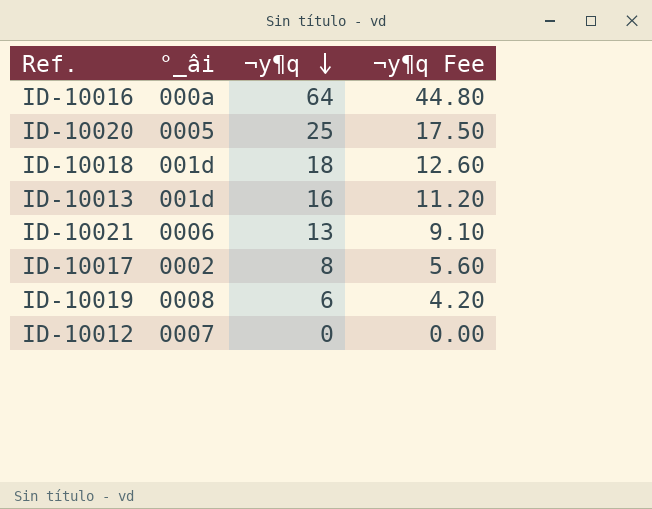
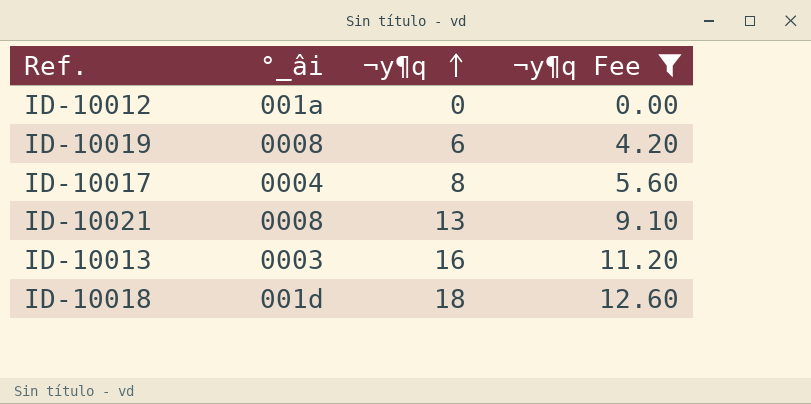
filter: none -> ¬y¶q Fee <= 12.60
row order: ¬y¶q descending -> ¬y¶q ascending
ID-10012 | °_âi: 0007 -> 001a
ID-10017 | °_âi: 0002 -> 0004
ID-10021 | °_âi: 0006 -> 0008
ID-10013 | °_âi: 001d -> 0003

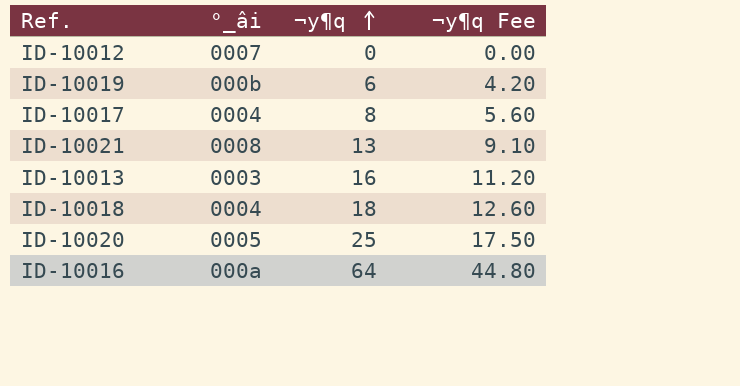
filter: ¬y¶q Fee <= 12.60 -> none
ID-10012 | °_âi: 001a -> 0007
ID-10019 | °_âi: 0008 -> 000b
ID-10018 | °_âi: 001d -> 0004

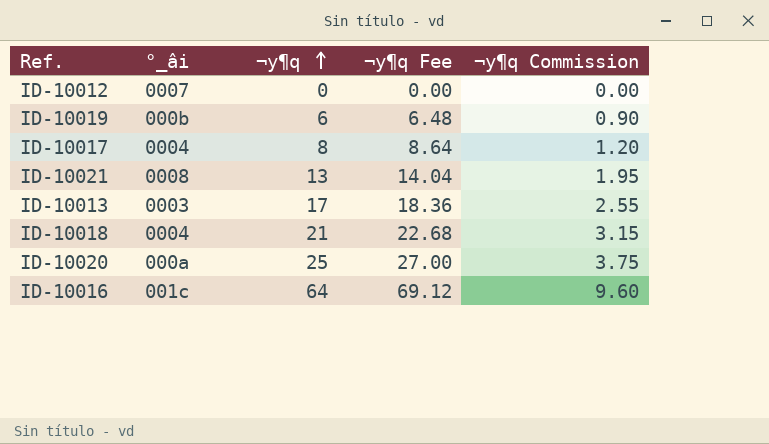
column ¬y¶q Fee | formula: [¬y¶q] * 0.7 -> [¬y¶q] * 1.08
column ¬y¶q Commission | formula: none -> [¬y¶q] * 0.15
ID-10013 | ¬y¶q: 16 -> 17
ID-10018 | ¬y¶q: 18 -> 21
ID-10020 | °_âi: 0005 -> 000a
ID-10016 | °_âi: 000a -> 001c

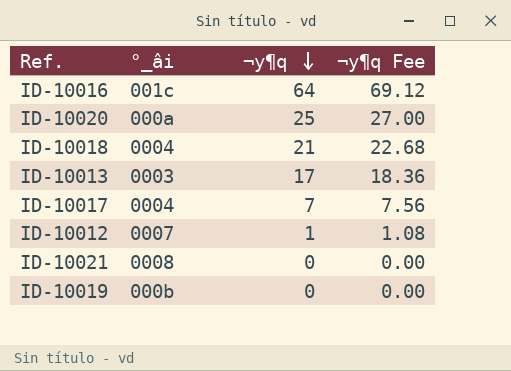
row order: ¬y¶q ascending -> ¬y¶q descending
column ¬y¶q Commission | formula: [¬y¶q] * 0.15 -> none
ID-10017 | ¬y¶q: 8 -> 7
ID-10017 | ¬y¶q Fee: 8.64 -> 7.56
ID-10012 | ¬y¶q: 0 -> 1
ID-10012 | ¬y¶q Fee: 0.00 -> 1.08
ID-10021 | ¬y¶q: 13 -> 0
ID-10021 | ¬y¶q Fee: 14.04 -> 0.00
ID-10019 | ¬y¶q: 6 -> 0
ID-10019 | ¬y¶q Fee: 6.48 -> 0.00

